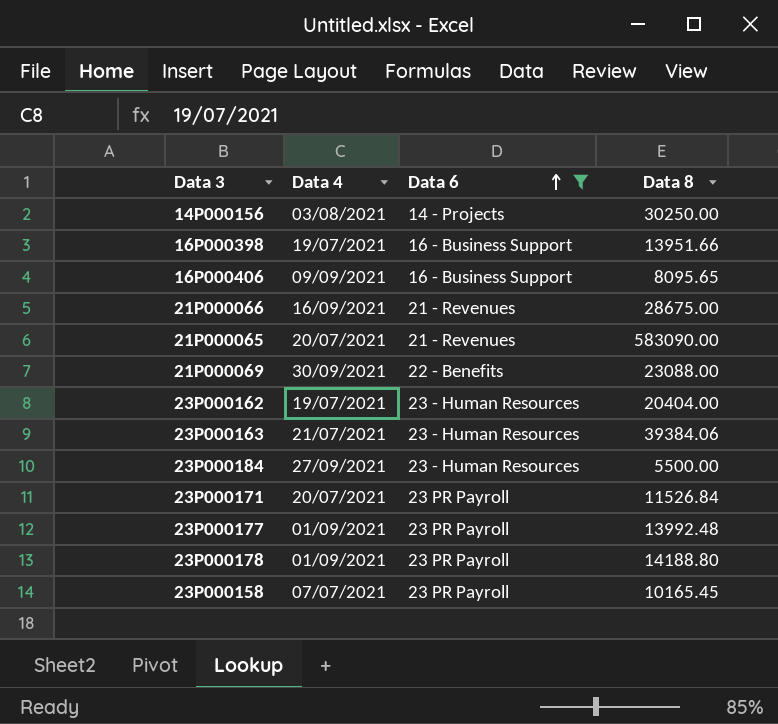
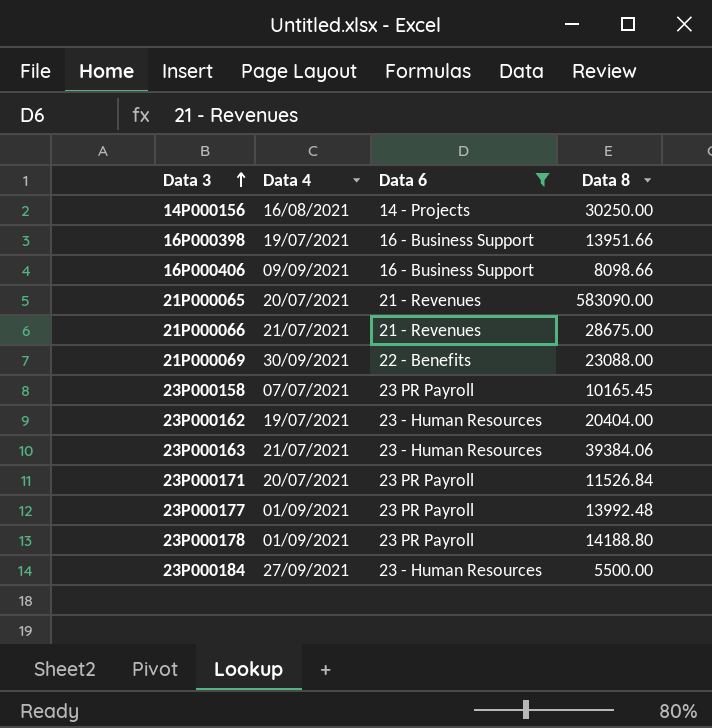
row order: Data 6 ascending -> Data 3 ascending
14P000156 | Data 4: 03/08/2021 -> 16/08/2021
16P000406 | Data 8: 8095.65 -> 8098.66
21P000066 | Data 4: 16/09/2021 -> 21/07/2021

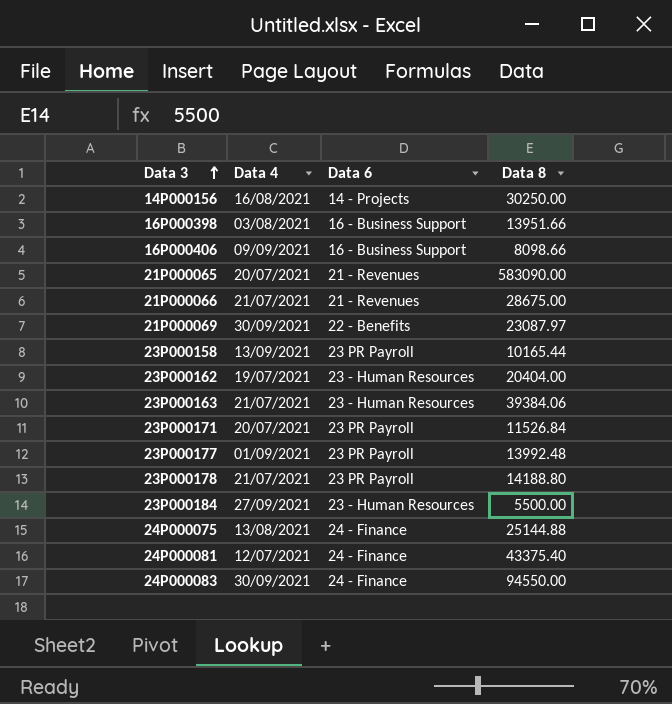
filter: Data 6 != 24 - Finance -> none
16P000398 | Data 4: 19/07/2021 -> 03/08/2021
21P000069 | Data 8: 23088.00 -> 23087.97
23P000158 | Data 4: 07/07/2021 -> 13/09/2021
23P000158 | Data 8: 10165.45 -> 10165.44
23P000178 | Data 4: 01/09/2021 -> 21/07/2021

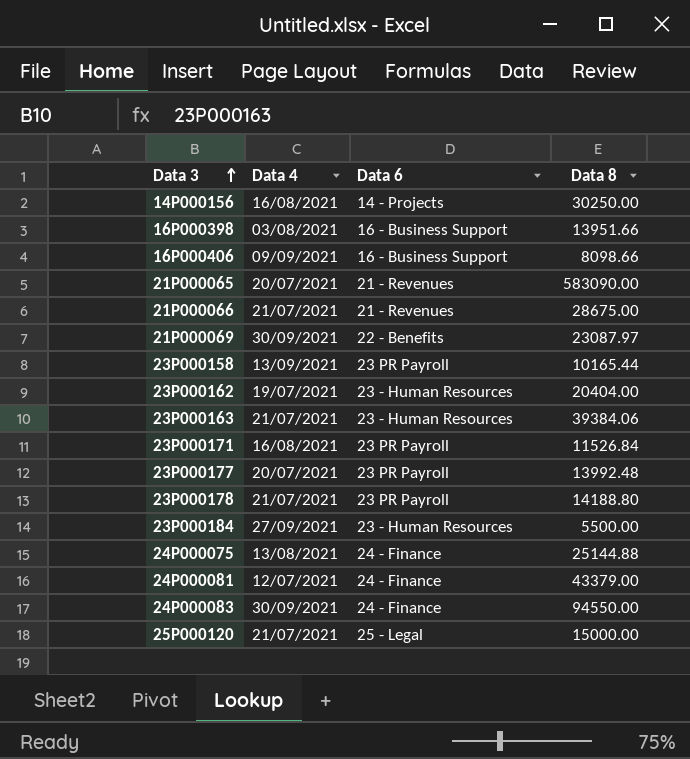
23P000171 | Data 4: 20/07/2021 -> 16/08/2021
23P000177 | Data 4: 01/09/2021 -> 20/07/2021
24P000081 | Data 8: 43375.40 -> 43379.00
row 25P000120: none -> 21/07/2021 | 25 - Legal | 15000.00

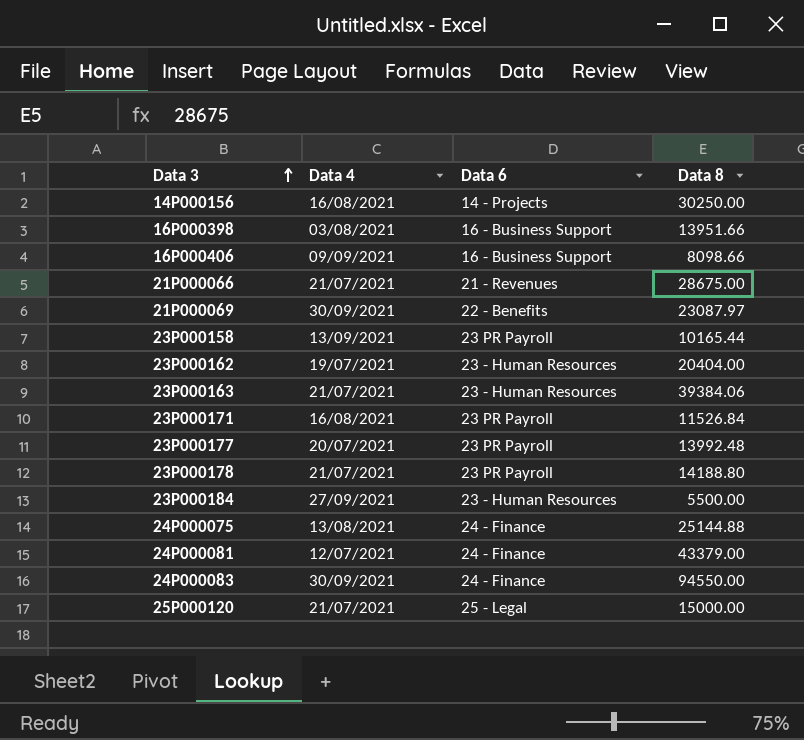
row 21P000065: 20/07/2021 | 21 - Revenues | 583090.00 -> none

